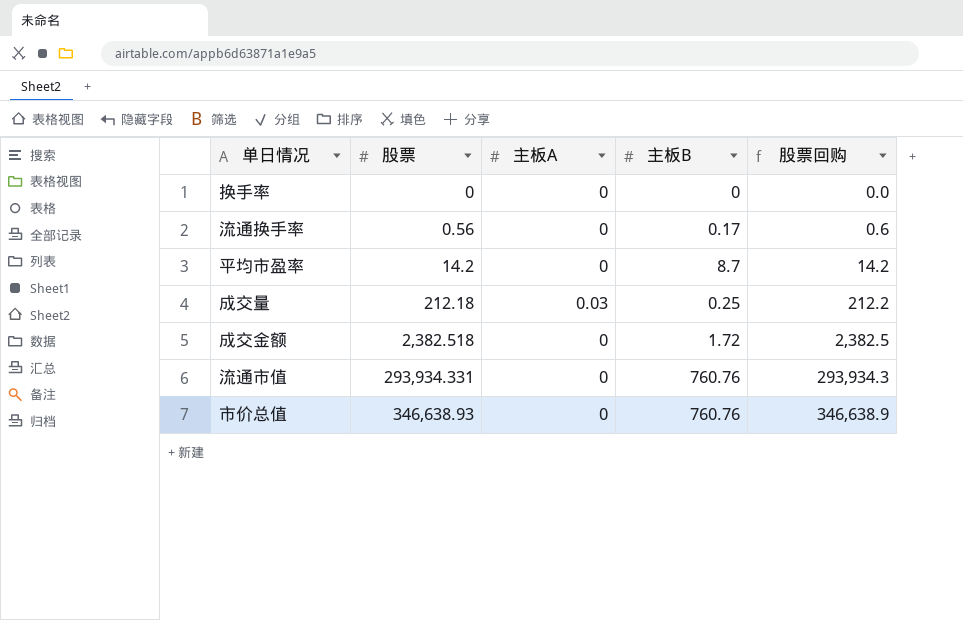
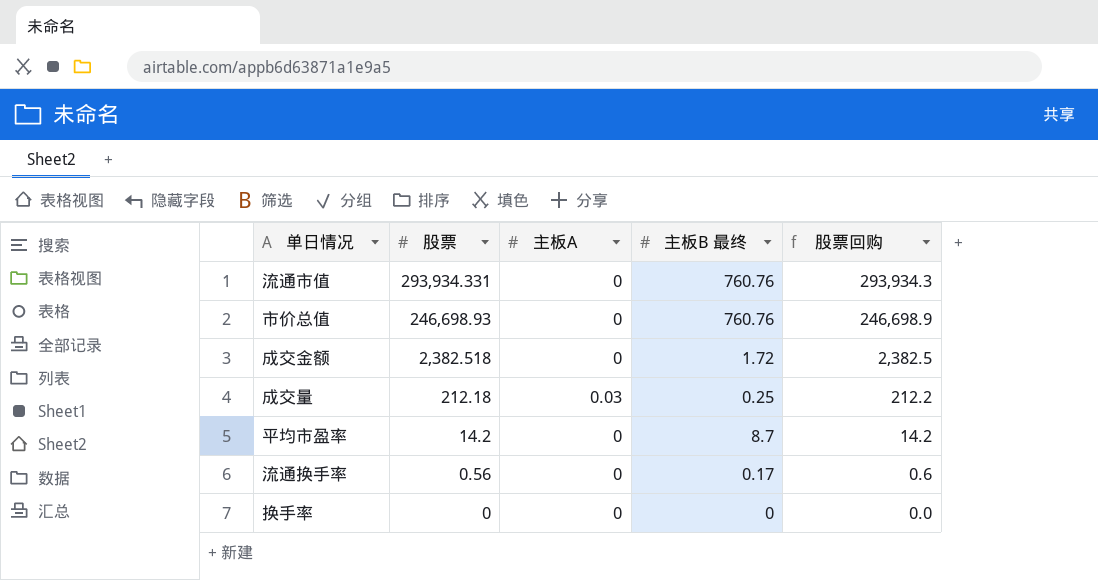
row order: 股票 ascending -> 股票 descending
column name: 主板B -> 主板B 最终
市价总值 | 股票: 346,638.93 -> 246,698.93
市价总值 | 股票回购: 346,638.9 -> 246,698.9

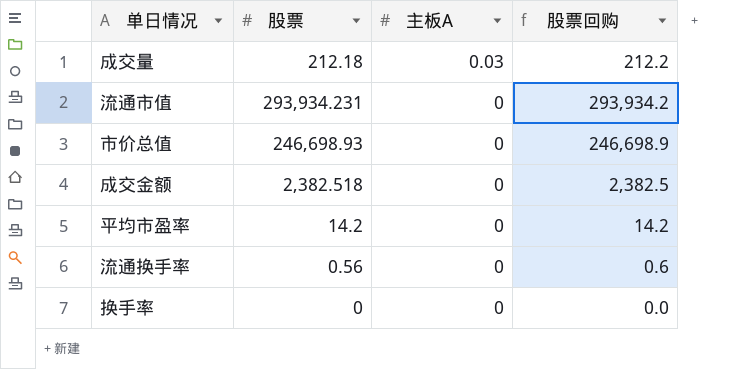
row order: 股票 descending -> 主板A descending
column 主板B 最终 | position: 4 -> none
流通市值 | 股票: 293,934.331 -> 293,934.231
流通市值 | 股票回购: 293,934.3 -> 293,934.2

